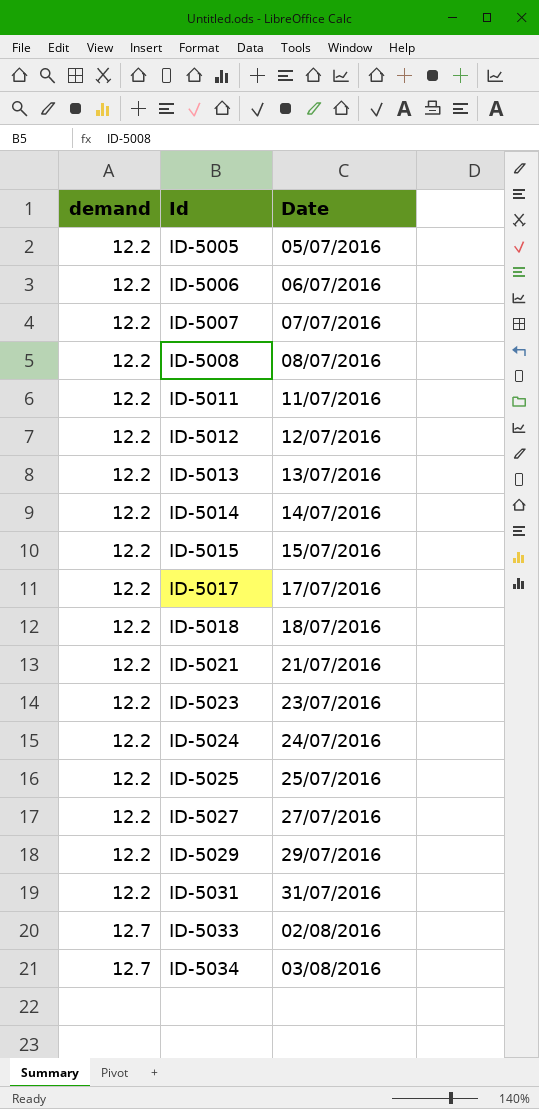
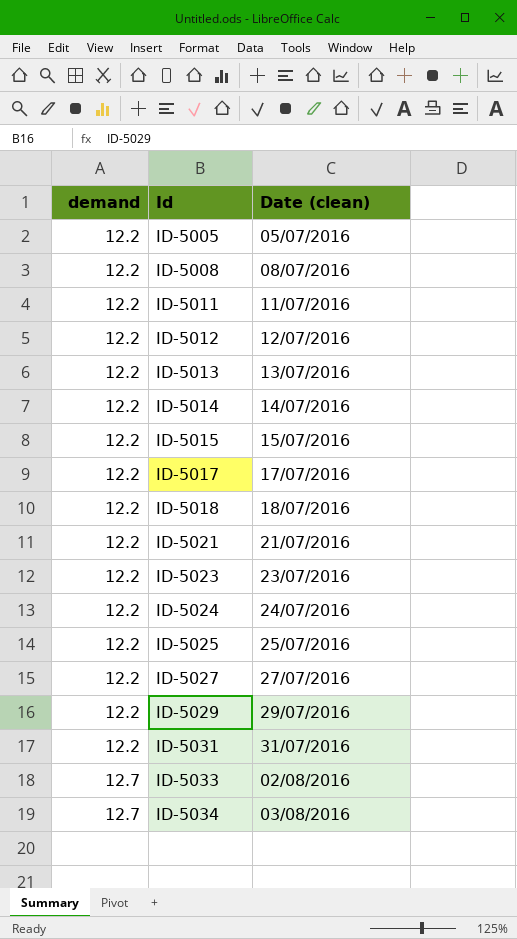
column name: Date -> Date (clean)
row ID-5006: 12.2 | 06/07/2016 -> none
row ID-5007: 12.2 | 07/07/2016 -> none

